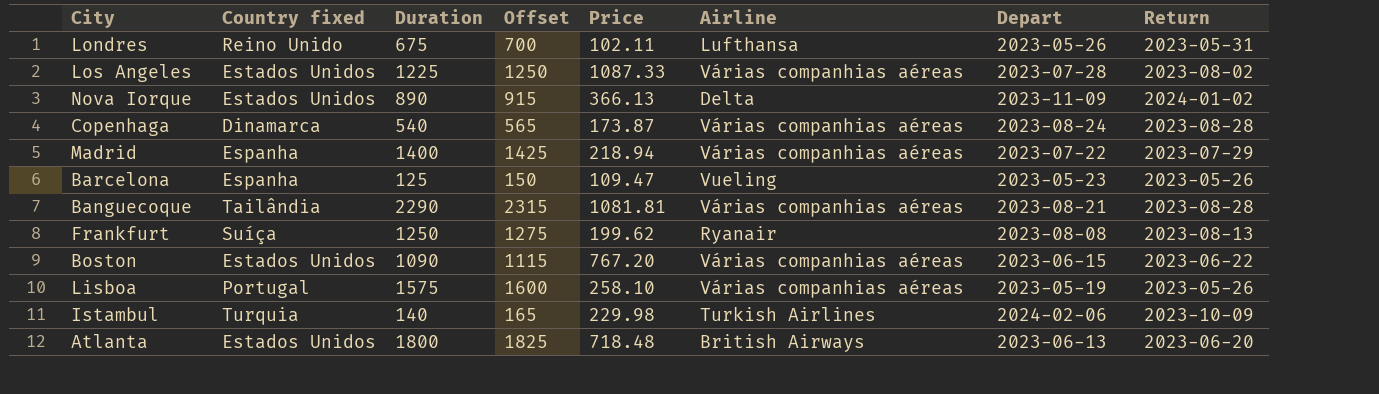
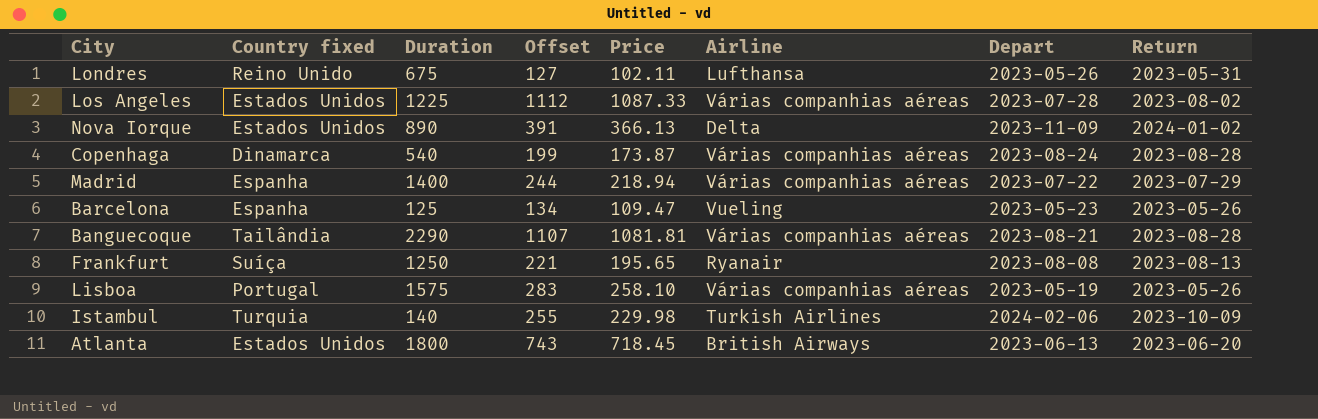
column Offset | formula: [Duration] + 25 -> [Price] + 25
row Boston: Estados Unidos | 1090 | 1115 | 767.20 | Várias companhias aéreas | 2023-06-15 | 2023-06-22 -> none
Frankfurt | Price: 199.62 -> 195.65
Atlanta | Price: 718.48 -> 718.45

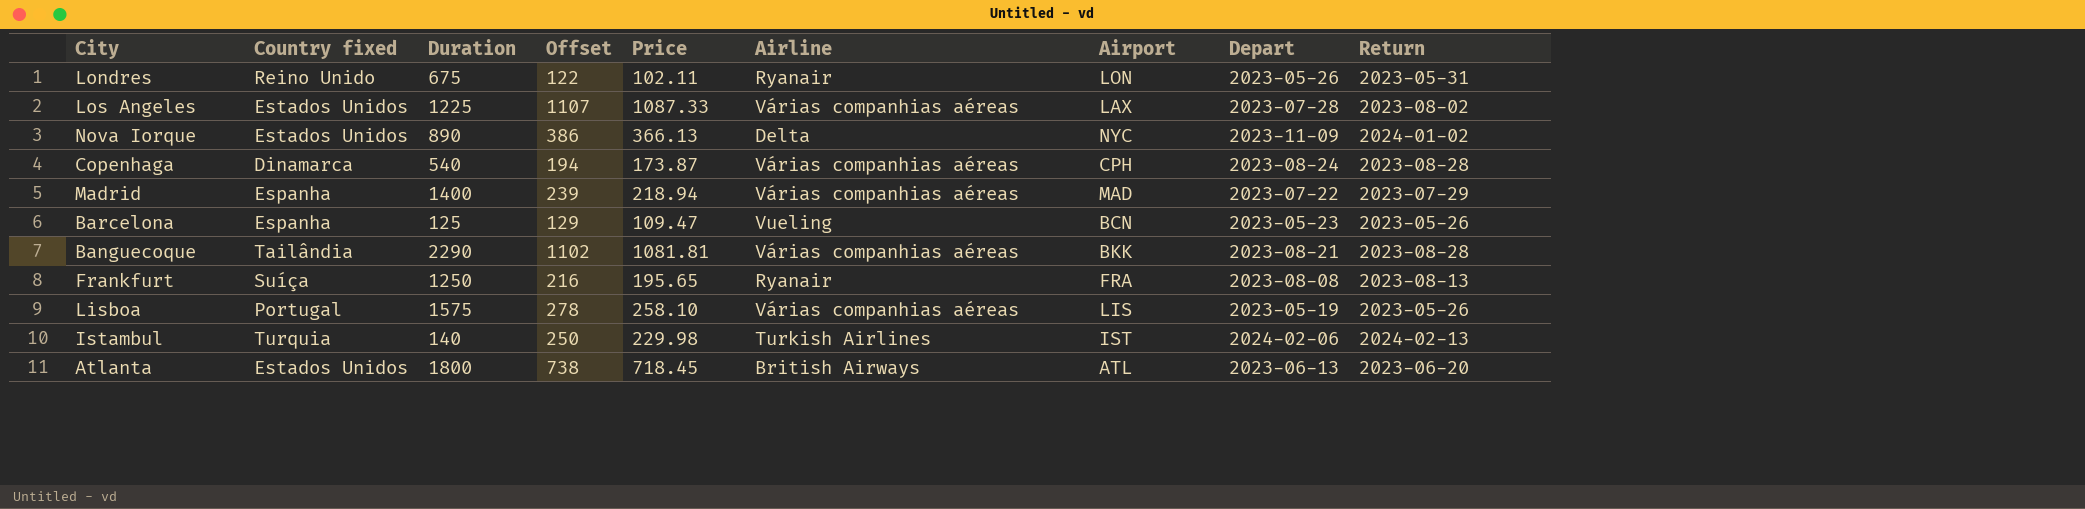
column Offset | formula: [Price] + 25 -> [Price] + 20
column Airport | position: none -> 7
Londres | Airline: Lufthansa -> Ryanair
Istambul | Return: 2023-10-09 -> 2024-02-13

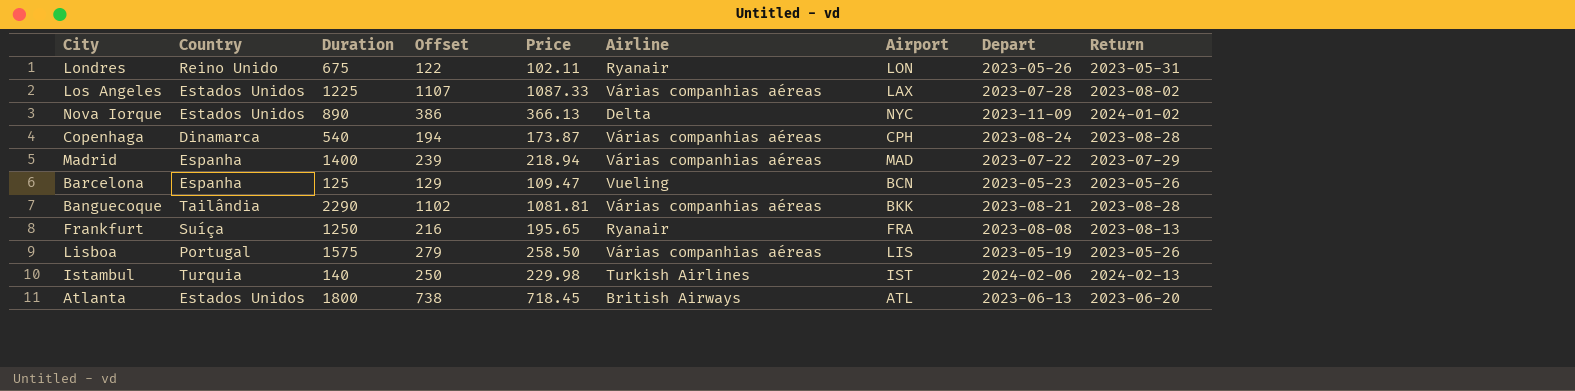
column name: Country fixed -> Country
Lisboa | Offset: 278 -> 279
Lisboa | Price: 258.10 -> 258.50

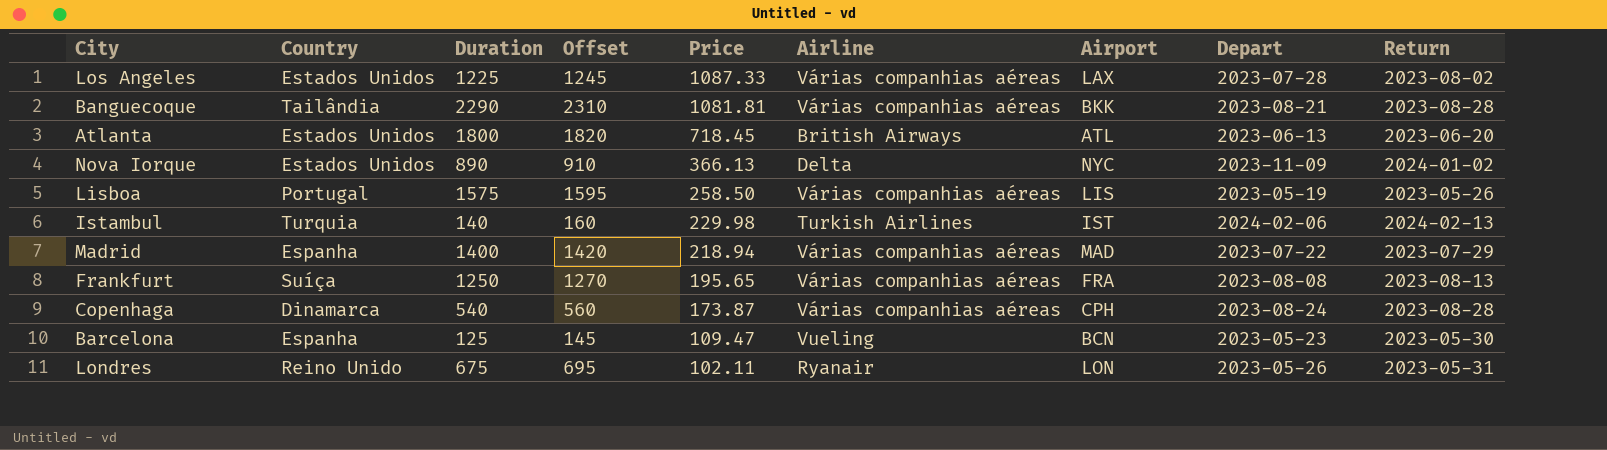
row order: none -> Price descending
column Offset | formula: [Price] + 20 -> [Duration] + 20
Frankfurt | Airline: Ryanair -> Várias companhias aéreas
Barcelona | Return: 2023-05-26 -> 2023-05-30

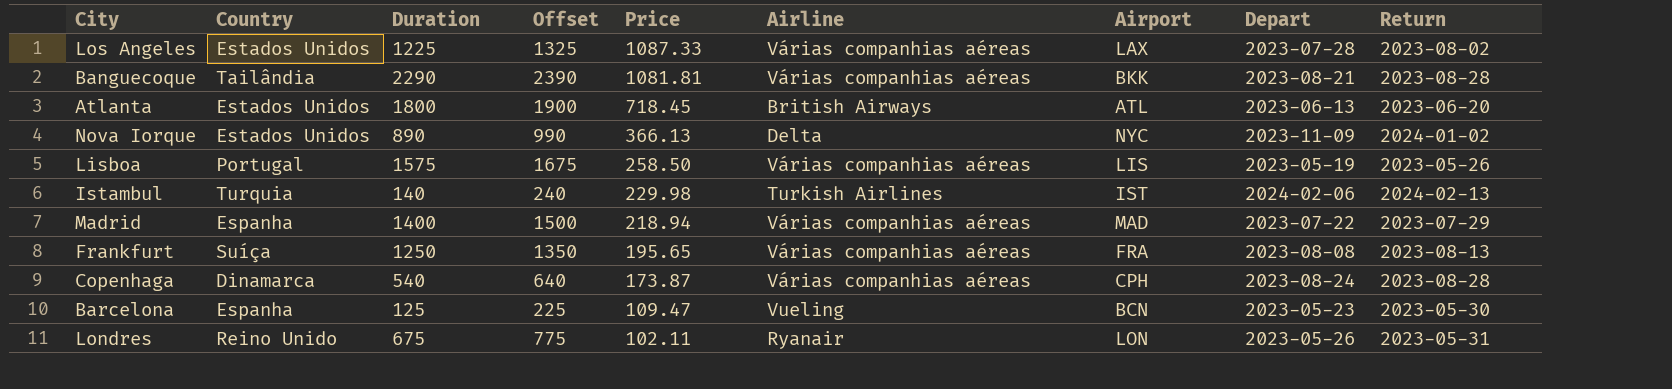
column Offset | formula: [Duration] + 20 -> [Duration] + 100

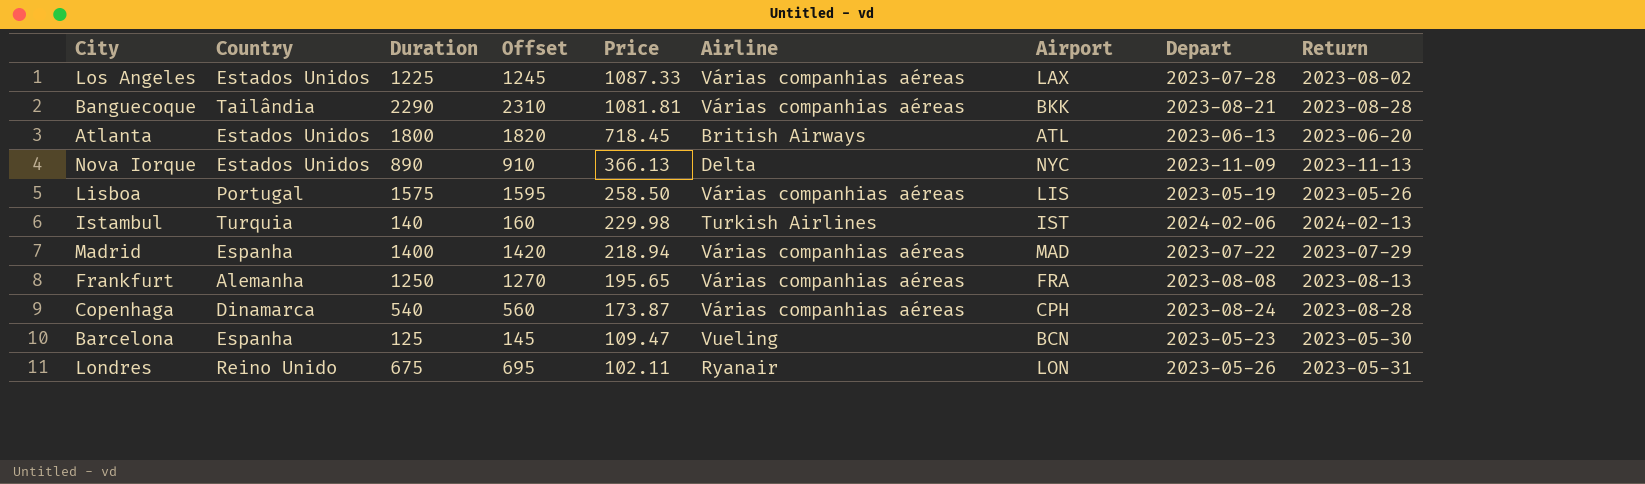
column Offset | formula: [Duration] + 100 -> [Duration] + 20
Nova Iorque | Return: 2024-01-02 -> 2023-11-13
Frankfurt | Country: Suíça -> Alemanha

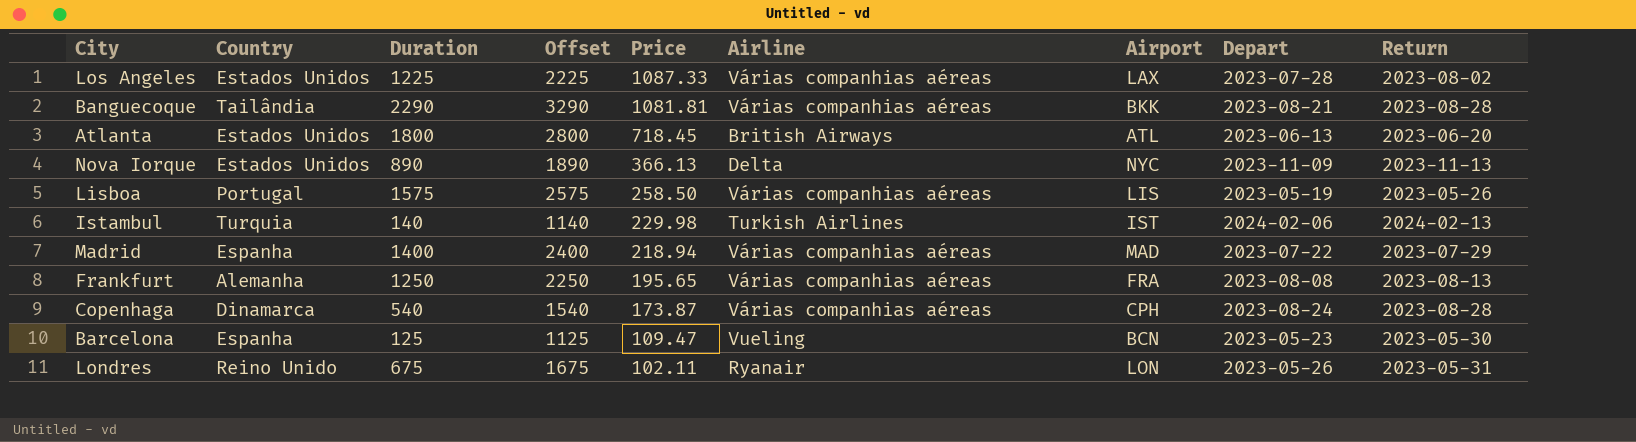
column Offset | formula: [Duration] + 20 -> [Duration] + 1000

